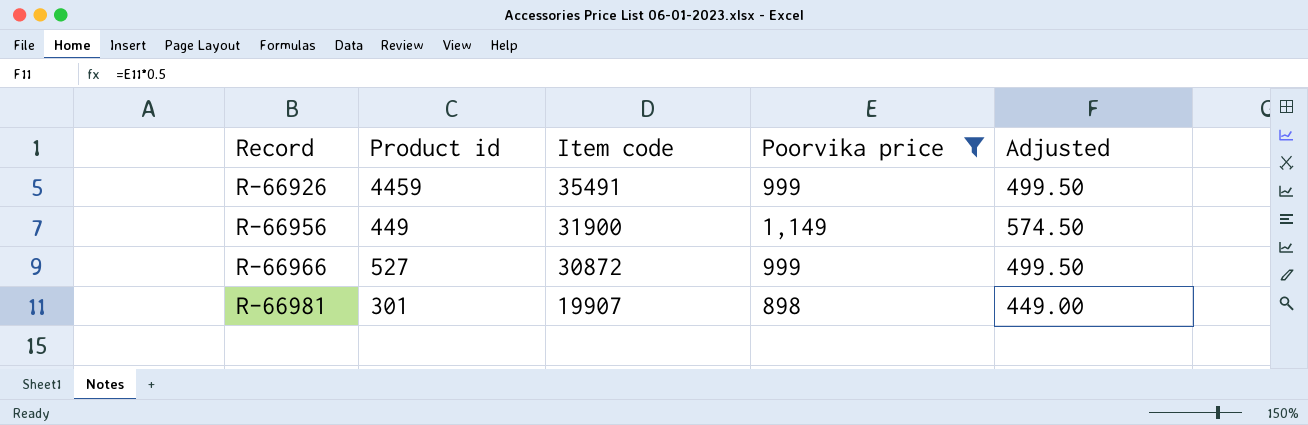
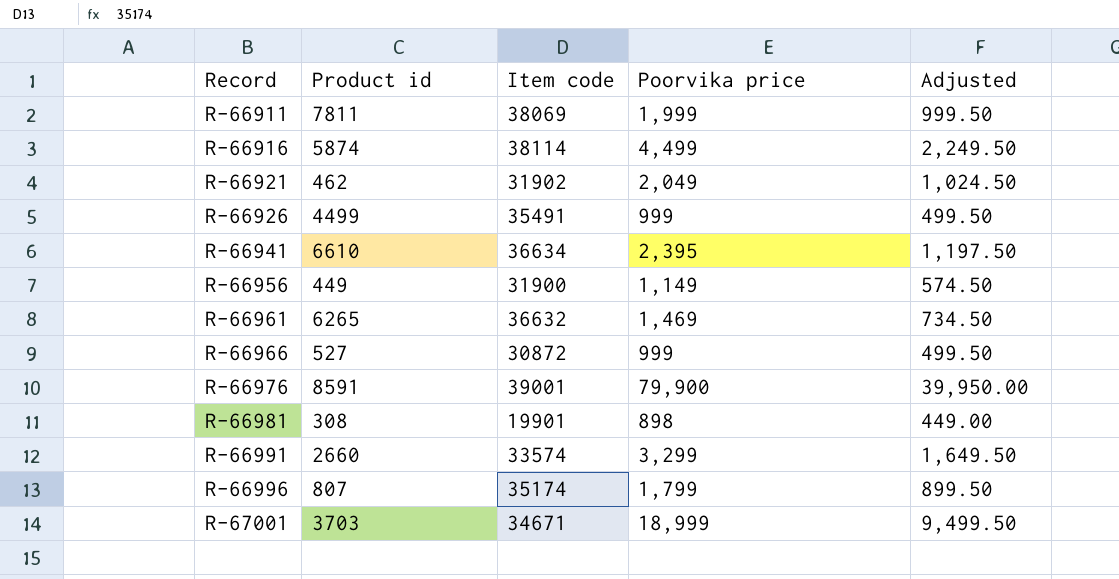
filter: Poorvika price <= 1,149 -> none
R-66926 | Product id: 4459 -> 4499
R-66981 | Product id: 301 -> 308
R-66981 | Item code: 19907 -> 19901

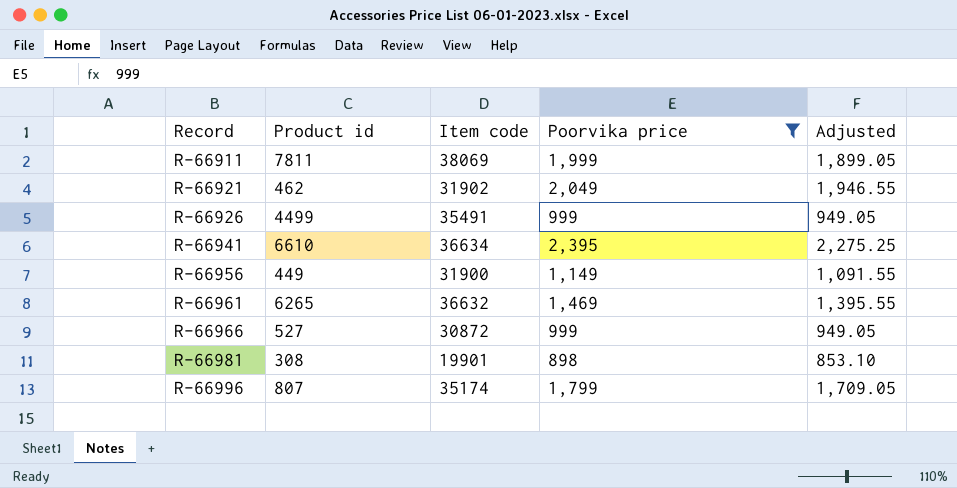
filter: none -> Poorvika price <= 2,395
column Adjusted | formula: [Poorvika price] * 0.5 -> [Poorvika price] * 0.95

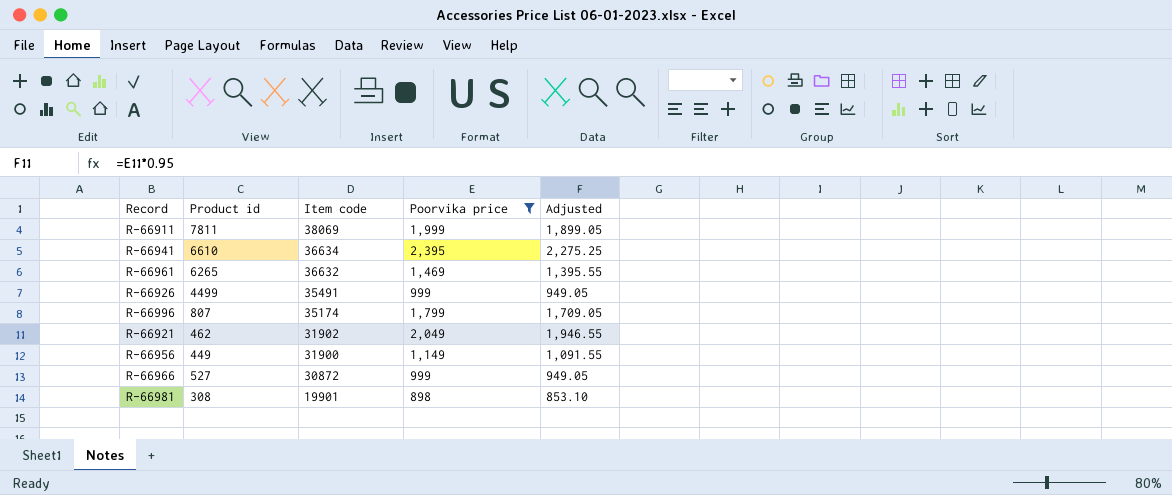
row order: Record ascending -> Item code descending

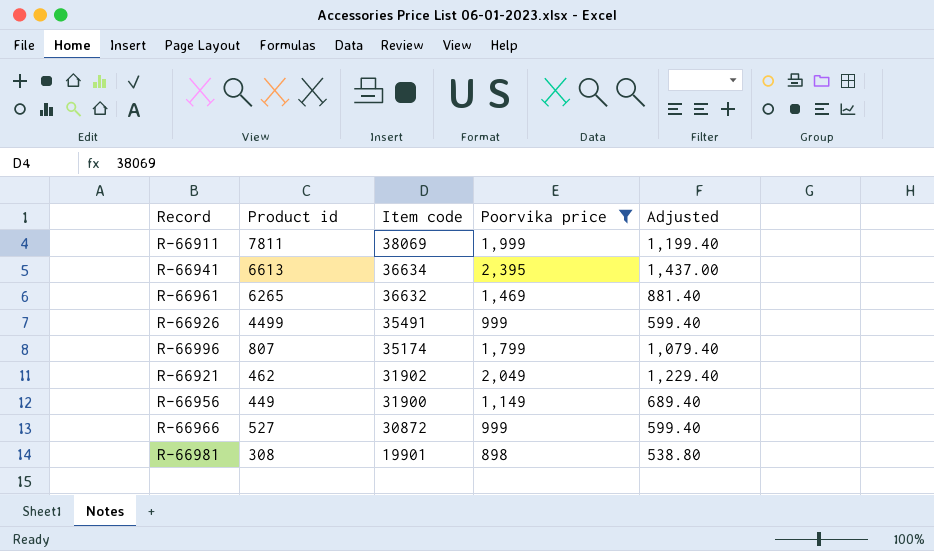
column Adjusted | formula: [Poorvika price] * 0.95 -> [Poorvika price] * 0.6
R-66941 | Product id: 6610 -> 6613

